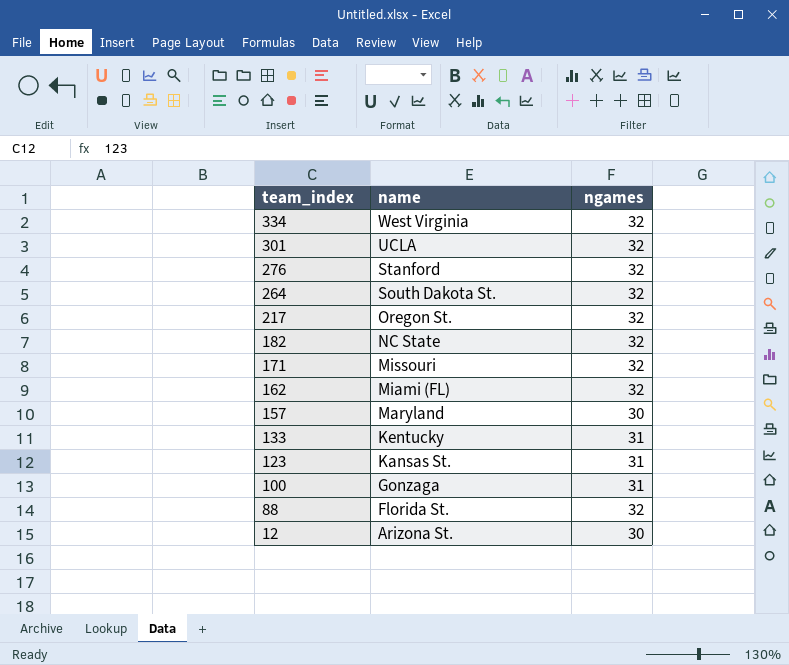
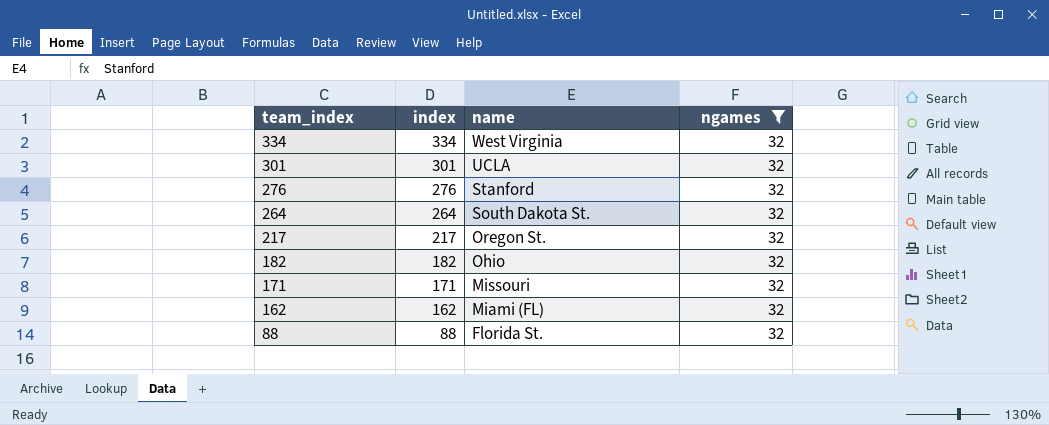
filter: none -> ngames = 32
column index | position: none -> 2
182 | name: NC State -> Ohio

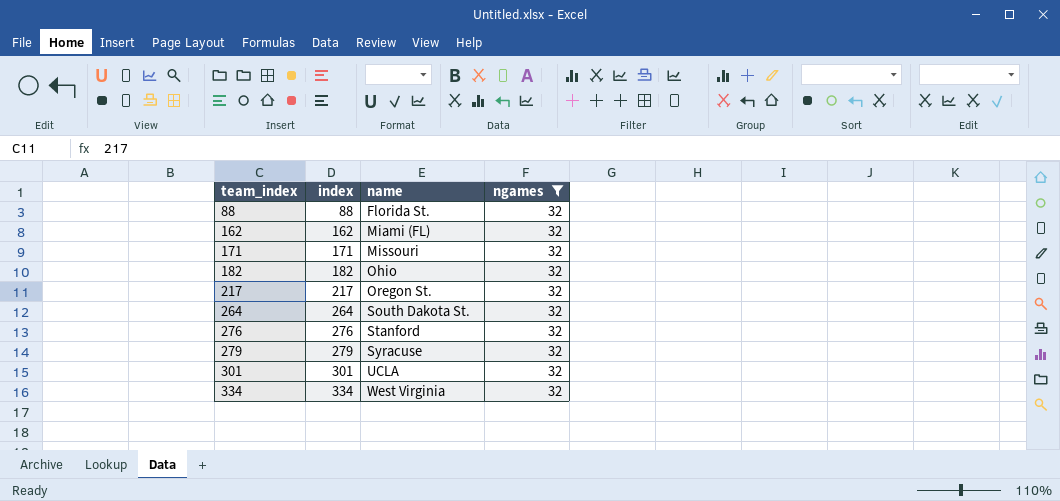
row order: team_index descending -> team_index ascending
row 279: none -> 279 | Syracuse | 32

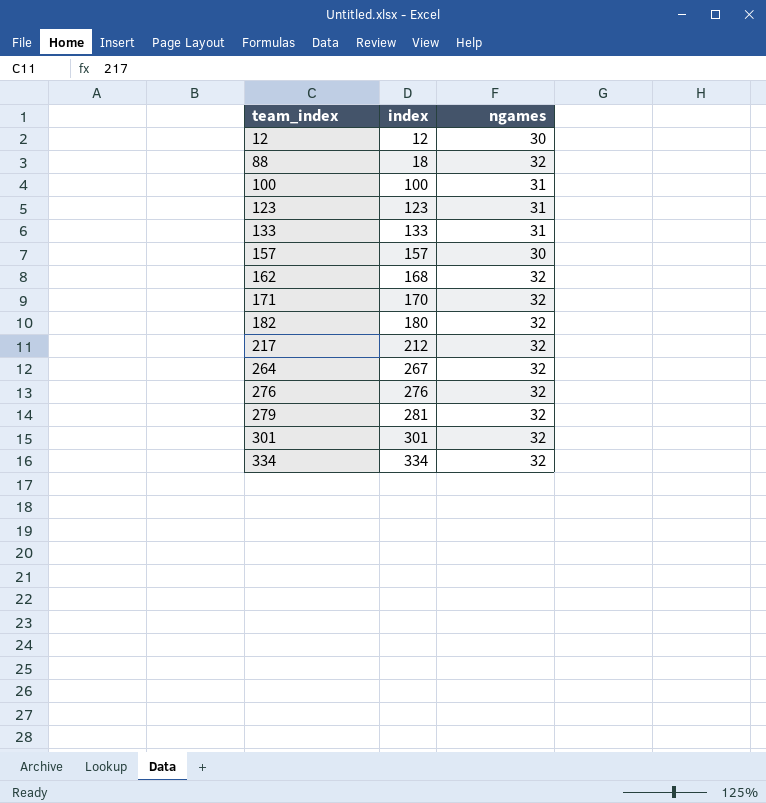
filter: ngames = 32 -> none
column name | position: 3 -> none
88 | index: 88 -> 18
162 | index: 162 -> 168
171 | index: 171 -> 170
182 | index: 182 -> 180
217 | index: 217 -> 212
264 | index: 264 -> 267
279 | index: 279 -> 281

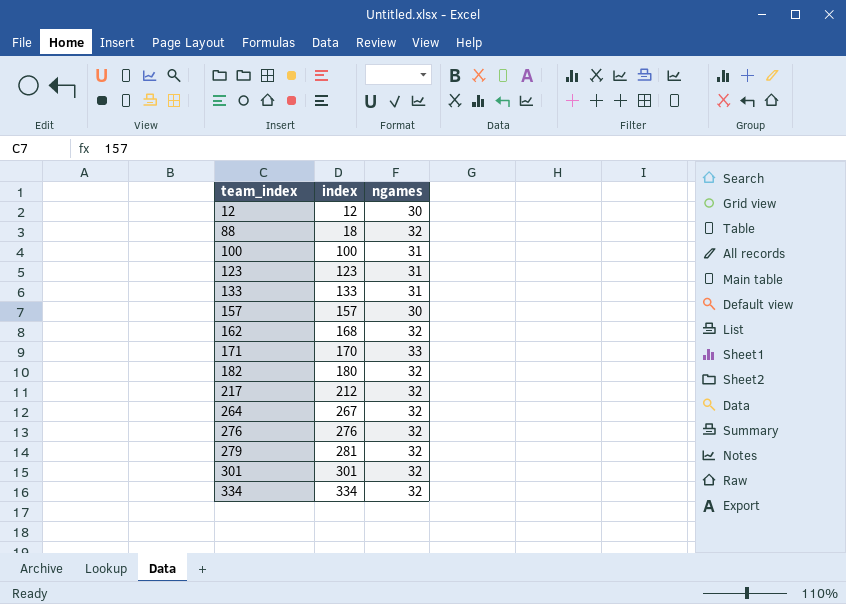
171 | ngames: 32 -> 33

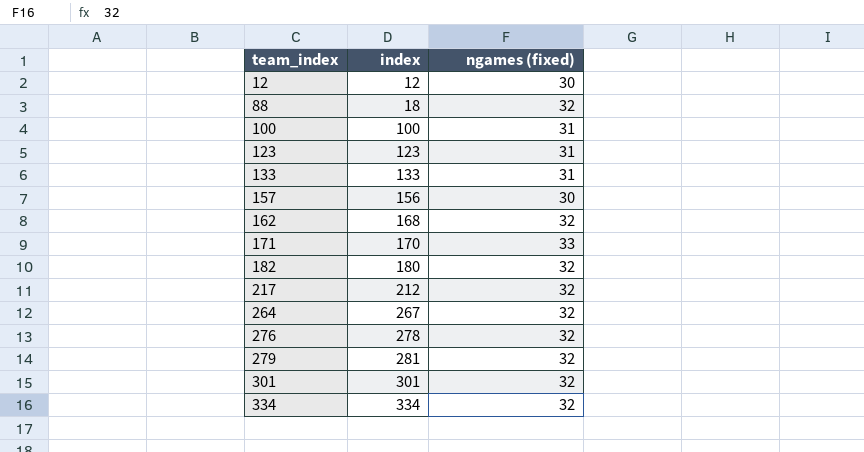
column name: ngames -> ngames (fixed)
157 | index: 157 -> 156
276 | index: 276 -> 278

